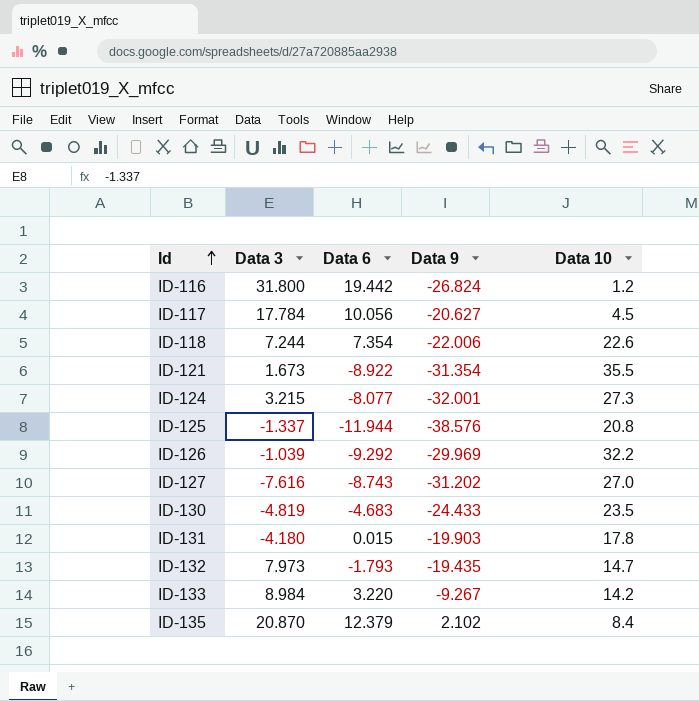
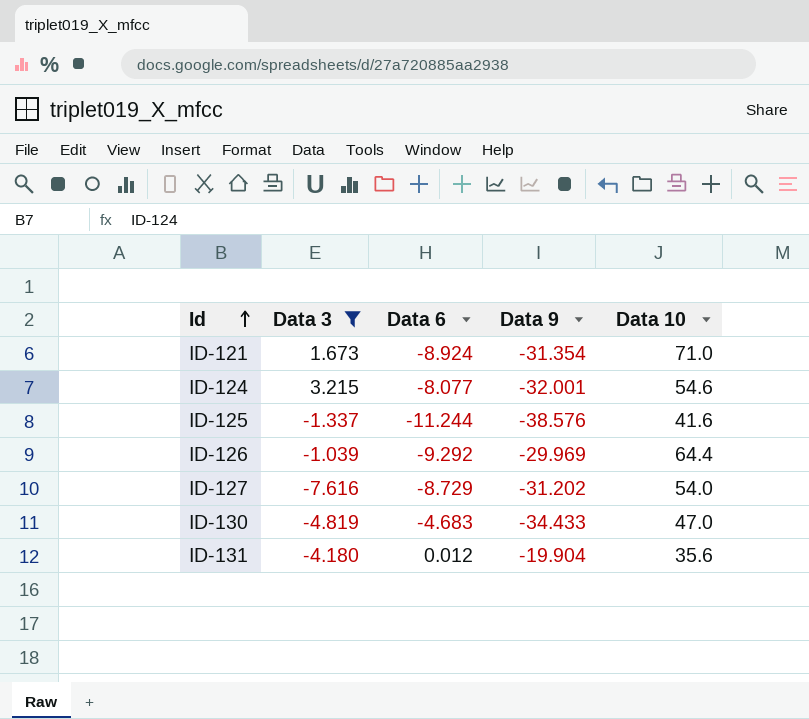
filter: none -> Data 3 <= 3.215
ID-121 | Data 6: -8.922 -> -8.924
ID-121 | Data 10: 35.5 -> 71.0
ID-124 | Data 10: 27.3 -> 54.6
ID-125 | Data 6: -11.944 -> -11.244
ID-125 | Data 10: 20.8 -> 41.6
ID-126 | Data 10: 32.2 -> 64.4
ID-127 | Data 6: -8.743 -> -8.729
ID-127 | Data 10: 27.0 -> 54.0
ID-130 | Data 9: -24.433 -> -34.433
ID-130 | Data 10: 23.5 -> 47.0
ID-131 | Data 6: 0.015 -> 0.012
ID-131 | Data 9: -19.903 -> -19.904
ID-131 | Data 10: 17.8 -> 35.6

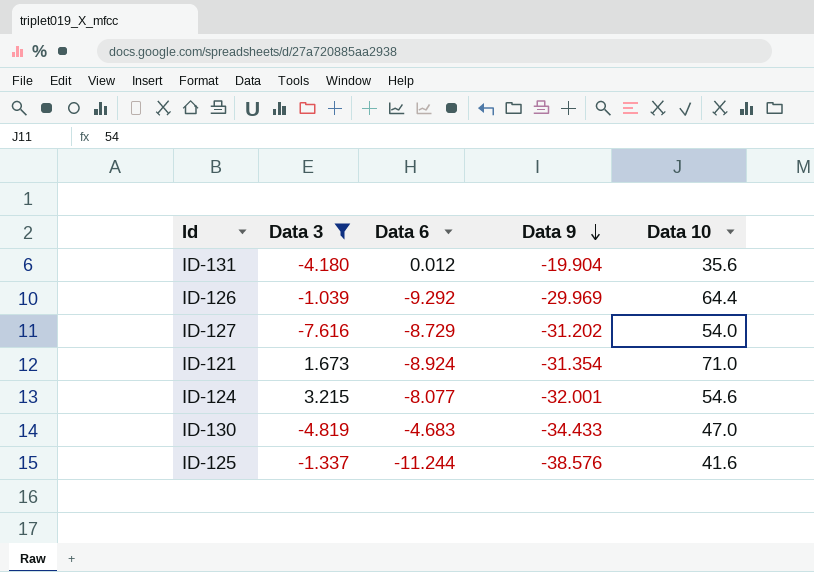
row order: Id ascending -> Data 9 descending

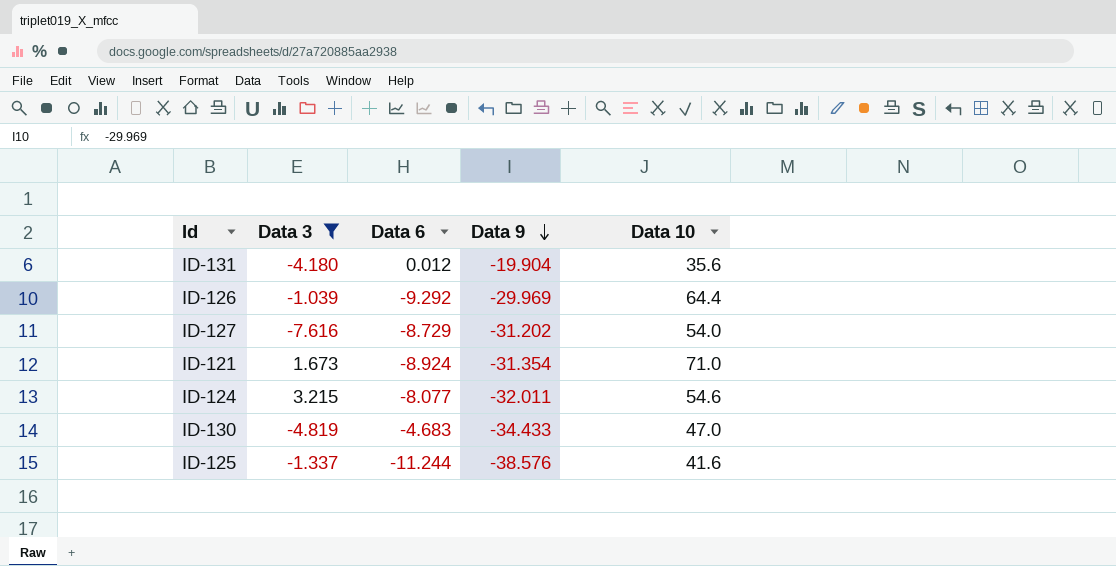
ID-124 | Data 9: -32.001 -> -32.011

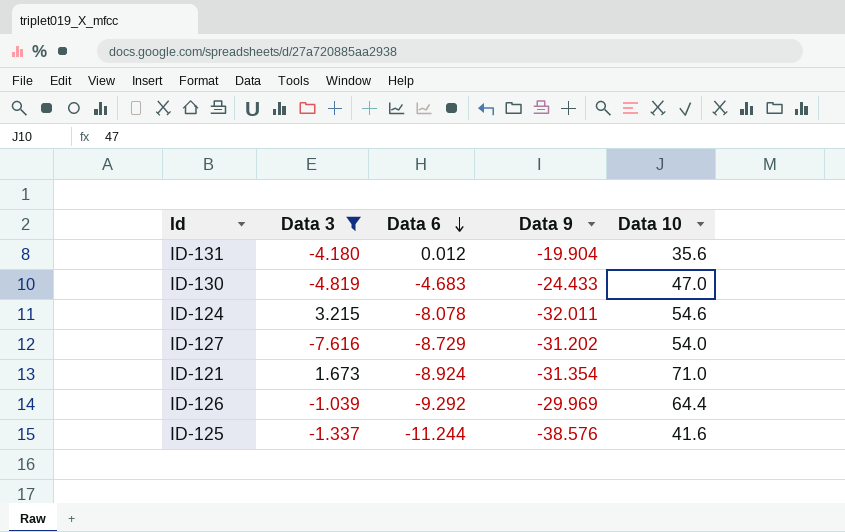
row order: Data 9 descending -> Data 6 descending
ID-130 | Data 9: -34.433 -> -24.433
ID-124 | Data 6: -8.077 -> -8.078

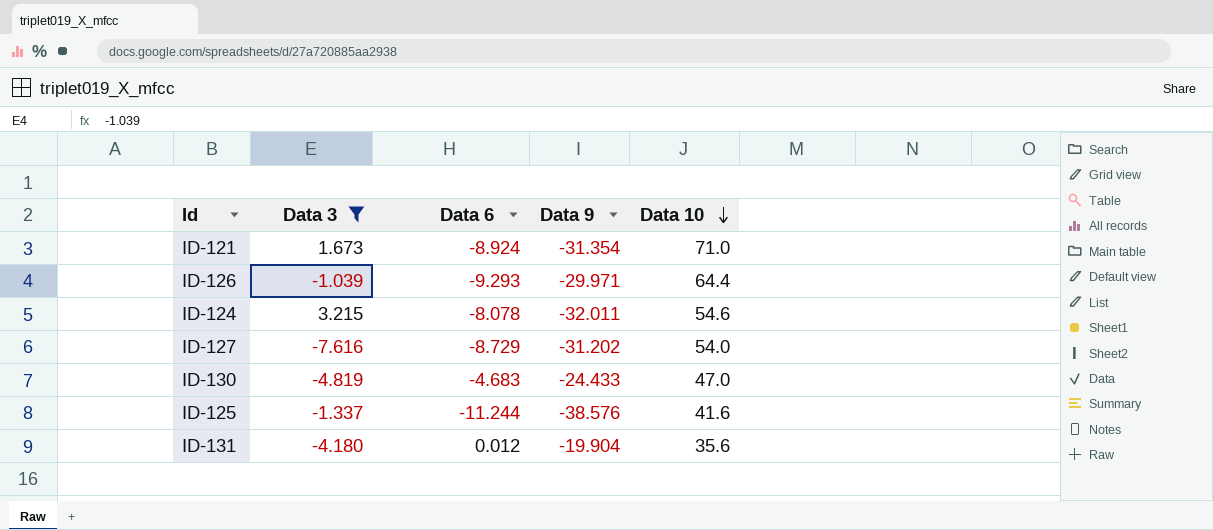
row order: Data 6 descending -> Data 10 descending
ID-126 | Data 6: -9.292 -> -9.293
ID-126 | Data 9: -29.969 -> -29.971

